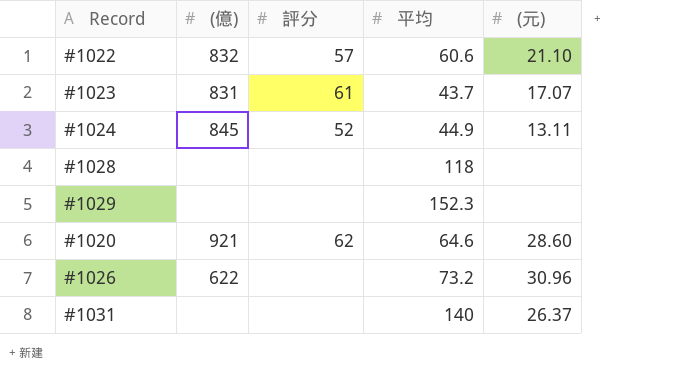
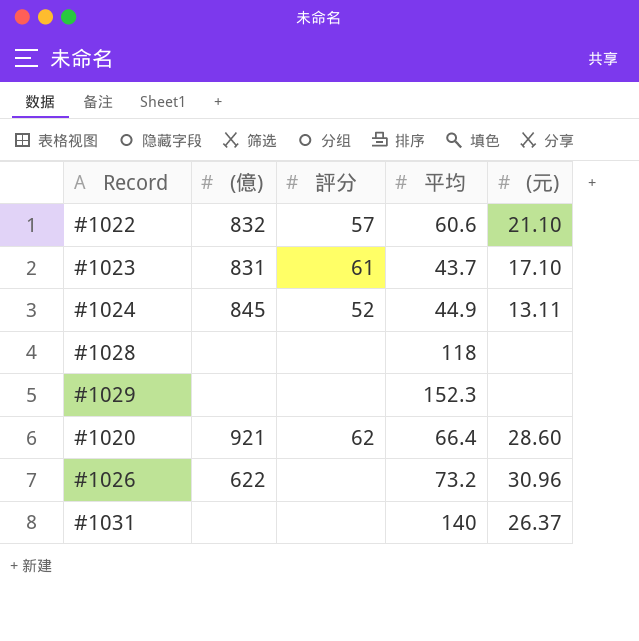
#1023 | (元): 17.07 -> 17.10
#1020 | 平均: 64.6 -> 66.4

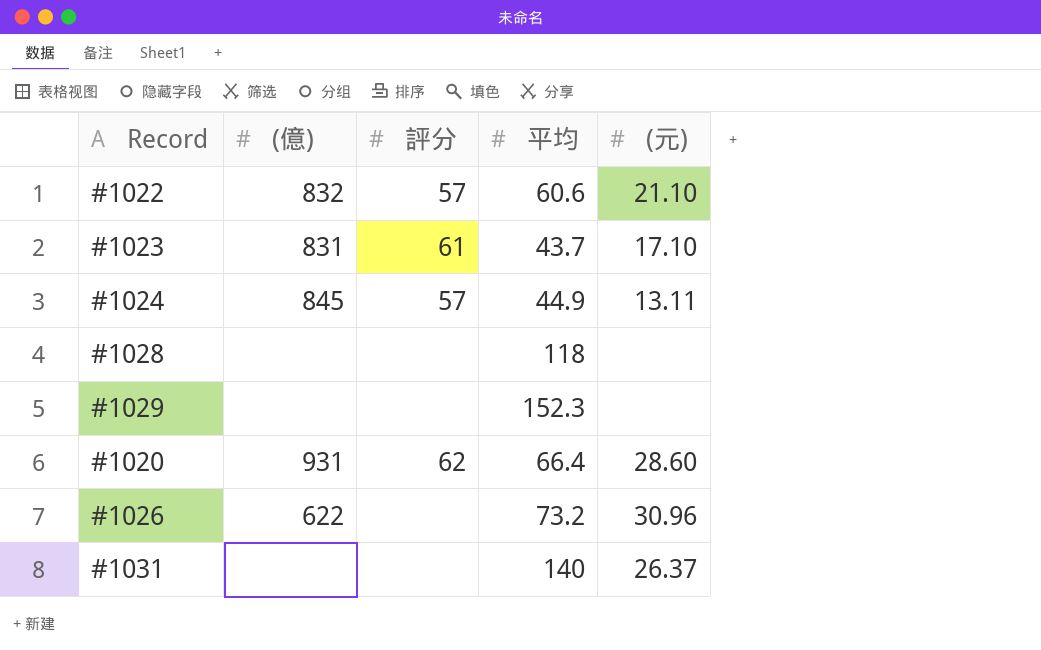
#1024 | 評分: 52 -> 57
#1020 | (億): 921 -> 931

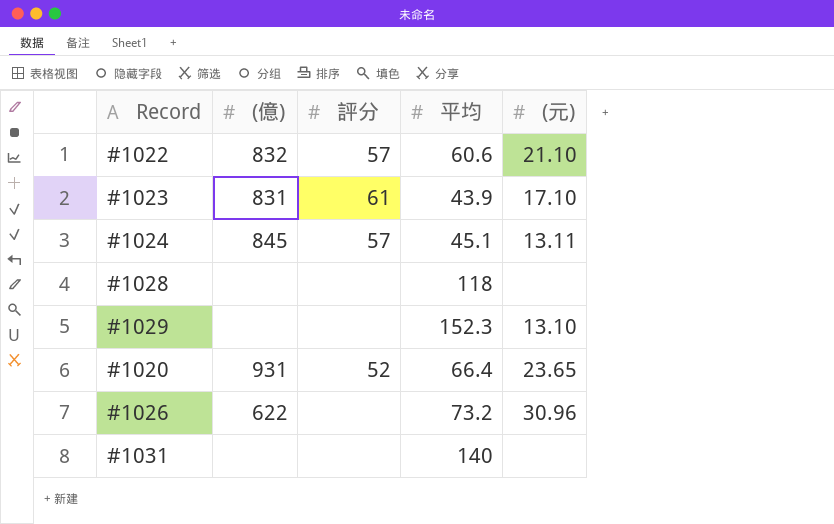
#1023 | 平均: 43.7 -> 43.9
#1024 | 平均: 44.9 -> 45.1
#1029 | (元): none -> 13.10
#1020 | 評分: 62 -> 52
#1020 | (元): 28.60 -> 23.65
#1031 | (元): 26.37 -> none

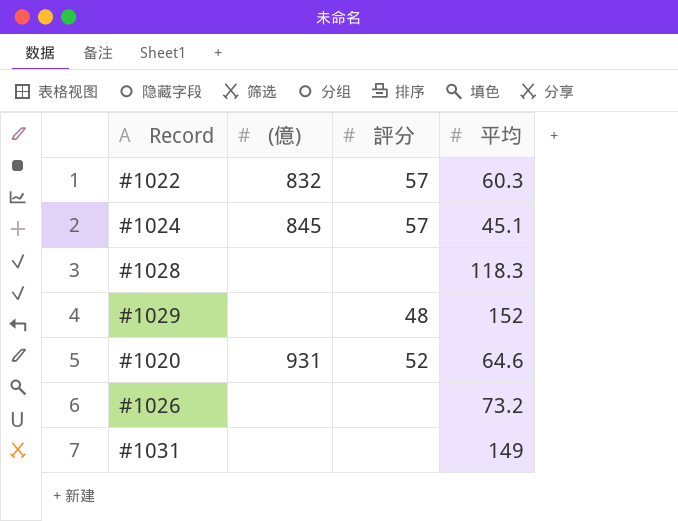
column (元) | position: 5 -> none
row #1023: 831 | 61 | 43.9 | 17.10 -> none
#1022 | 平均: 60.6 -> 60.3
#1028 | 平均: 118 -> 118.3
#1029 | 評分: none -> 48
#1029 | 平均: 152.3 -> 152
#1020 | 平均: 66.4 -> 64.6
#1026 | (億): 622 -> none
#1031 | 平均: 140 -> 149

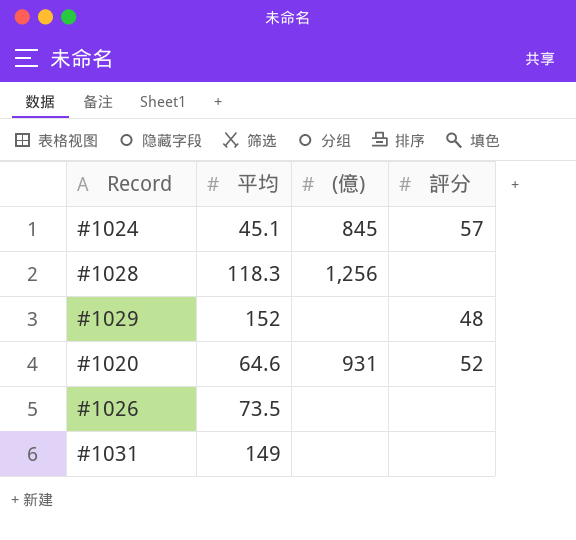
column 平均 | position: 4 -> 2
row #1022: 832 | 57 | 60.3 -> none
#1028 | (億): none -> 1,256
#1026 | 平均: 73.2 -> 73.5

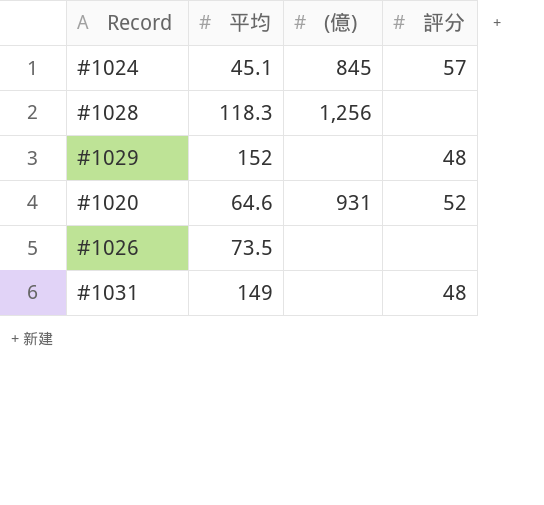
#1031 | 評分: none -> 48

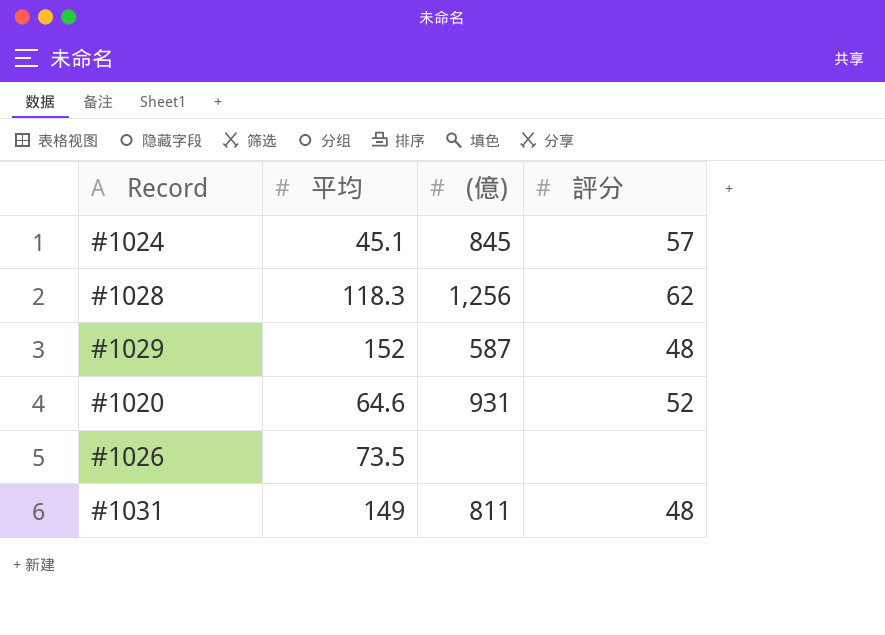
#1028 | 評分: none -> 62
#1029 | (億): none -> 587
#1031 | (億): none -> 811

